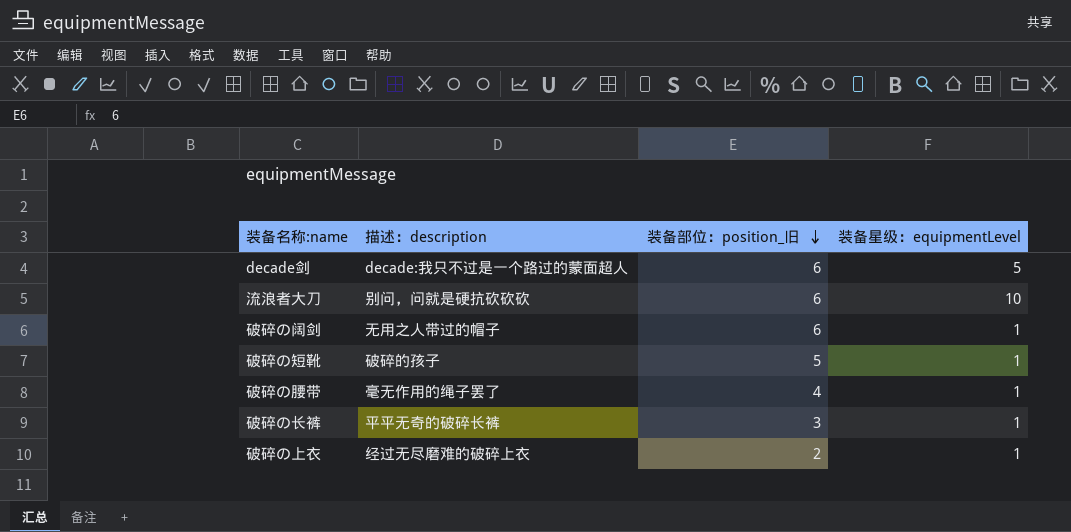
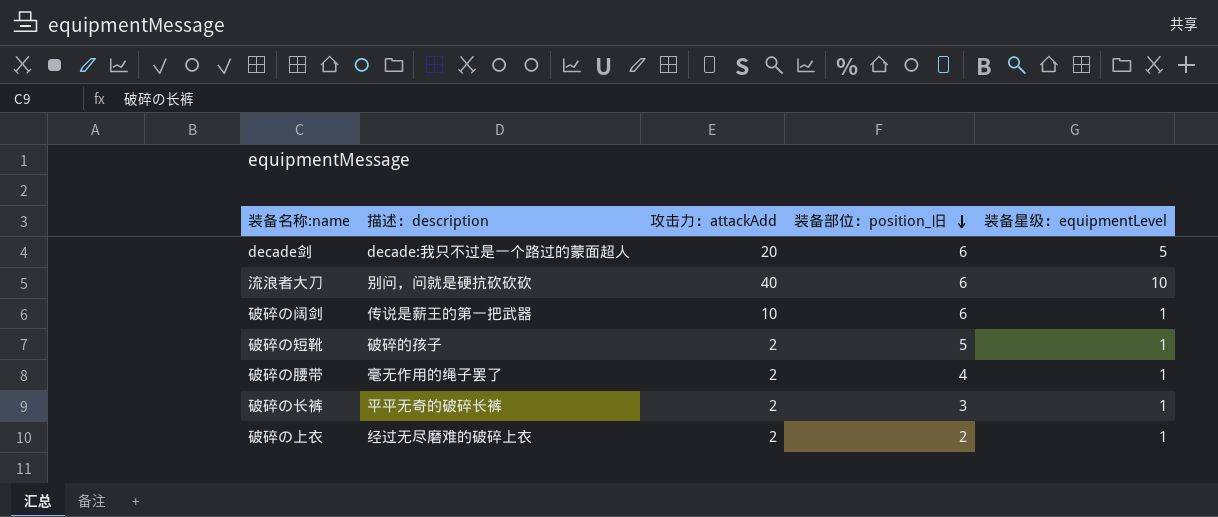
column 攻击力：attackAdd | position: none -> 3
破碎の阔剑 | 描述：description: 无用之人带过的帽子 -> 传说是薪王的第一把武器

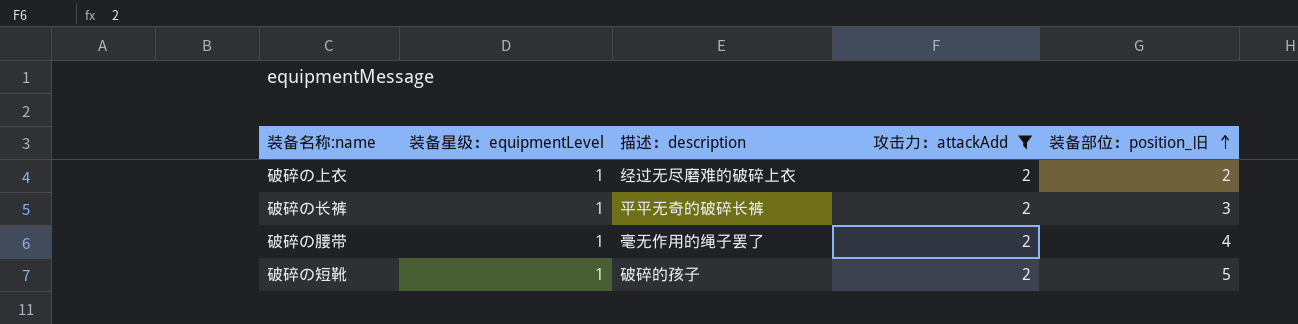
filter: none -> 攻击力：attackAdd = 2
row order: 装备部位：position_旧 descending -> 装备部位：position_旧 ascending
column 装备星级：equipmentLevel | position: 5 -> 2

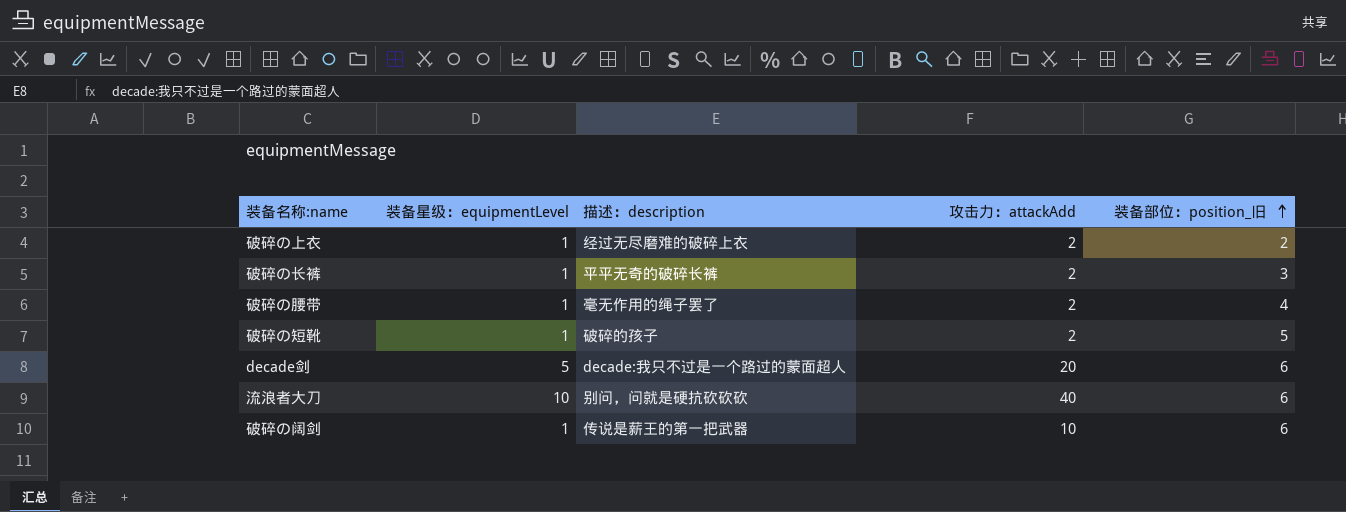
filter: 攻击力：attackAdd = 2 -> none

